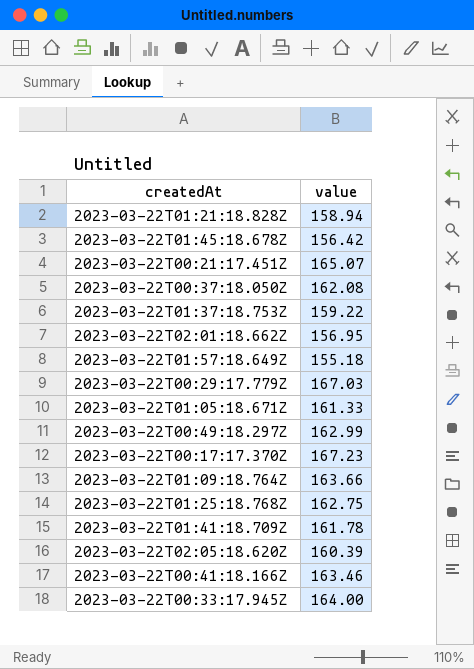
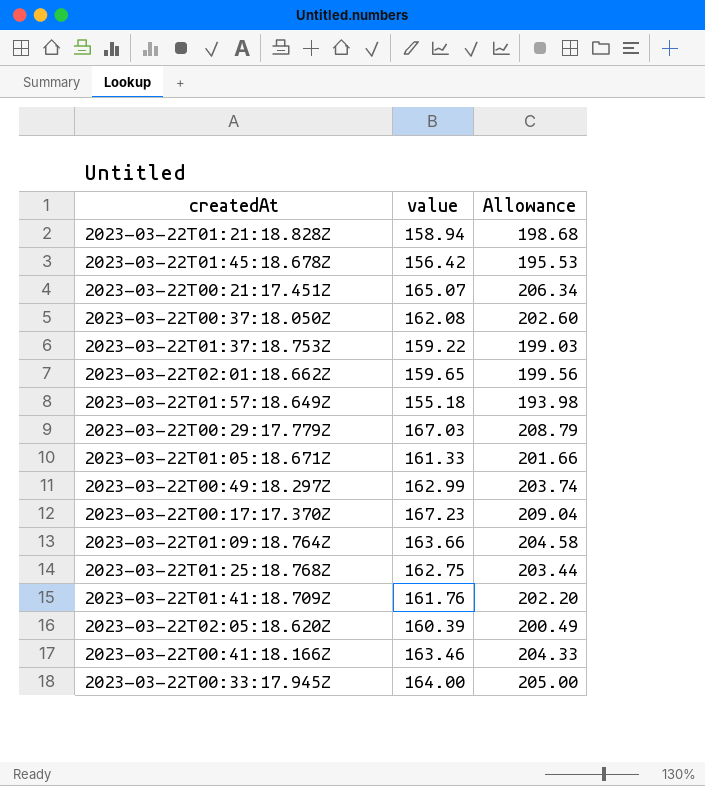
column Allowance | formula: none -> [value] * 1.25
2023-03-22T02:01:18.662Z | value: 156.95 -> 159.65
2023-03-22T01:41:18.709Z | value: 161.78 -> 161.76

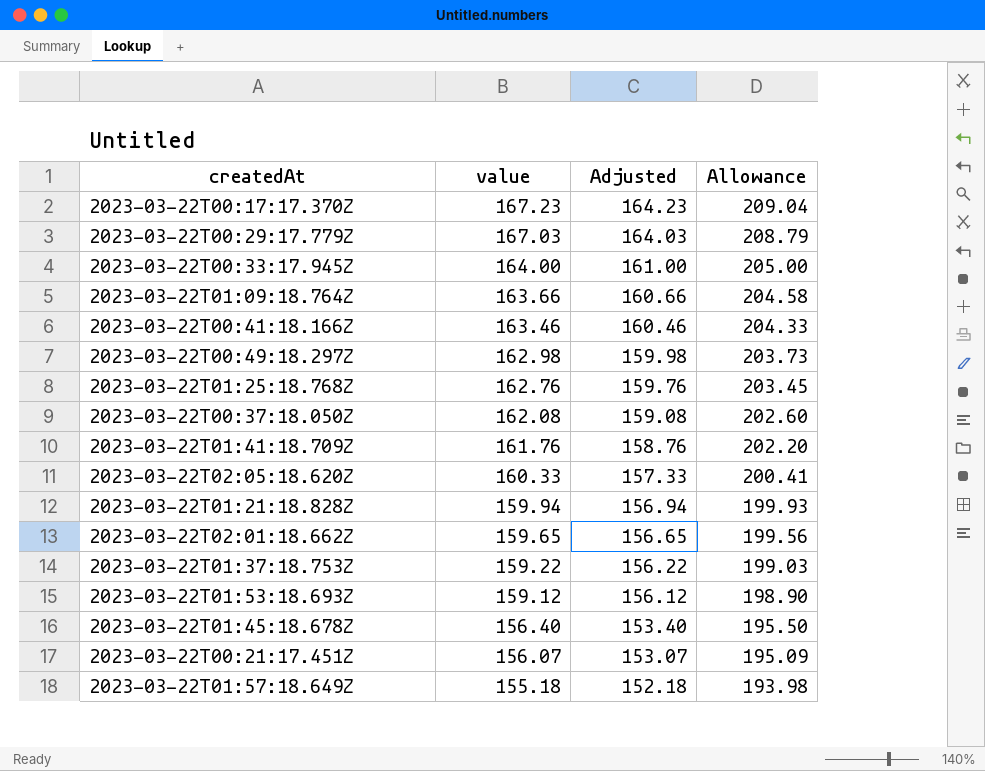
row order: none -> value descending
column Adjusted | formula: none -> [value] - 3
row 2023-03-22T01:05:18.671Z: 161.33 | 201.66 -> none
2023-03-22T00:49:18.297Z | value: 162.99 -> 162.98
2023-03-22T00:49:18.297Z | Allowance: 203.74 -> 203.73
2023-03-22T01:25:18.768Z | value: 162.75 -> 162.76
2023-03-22T01:25:18.768Z | Allowance: 203.44 -> 203.45
2023-03-22T02:05:18.620Z | value: 160.39 -> 160.33
2023-03-22T02:05:18.620Z | Allowance: 200.49 -> 200.41
2023-03-22T01:21:18.828Z | value: 158.94 -> 159.94
2023-03-22T01:21:18.828Z | Allowance: 198.68 -> 199.93
row 2023-03-22T01:53:18.693Z: none -> 159.12 | 156.12 | 198.90
2023-03-22T01:45:18.678Z | value: 156.42 -> 156.40
2023-03-22T01:45:18.678Z | Allowance: 195.53 -> 195.50
2023-03-22T00:21:17.451Z | value: 165.07 -> 156.07
2023-03-22T00:21:17.451Z | Allowance: 206.34 -> 195.09

